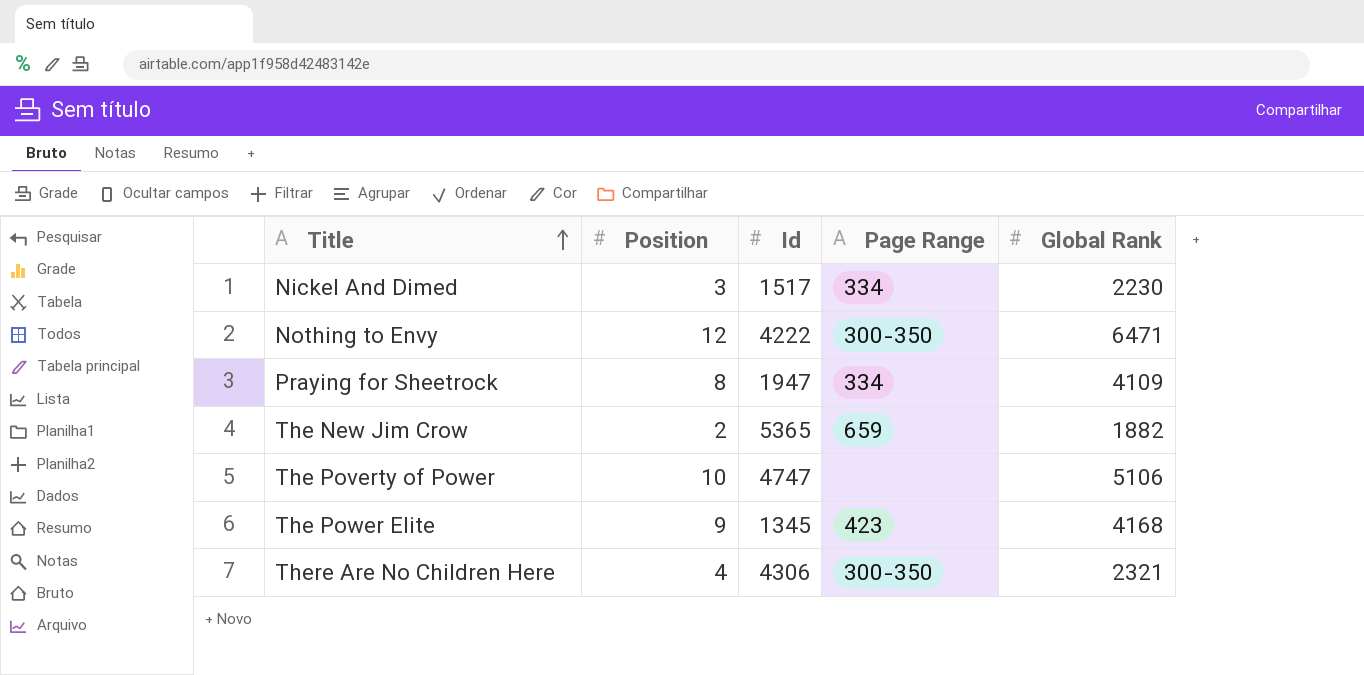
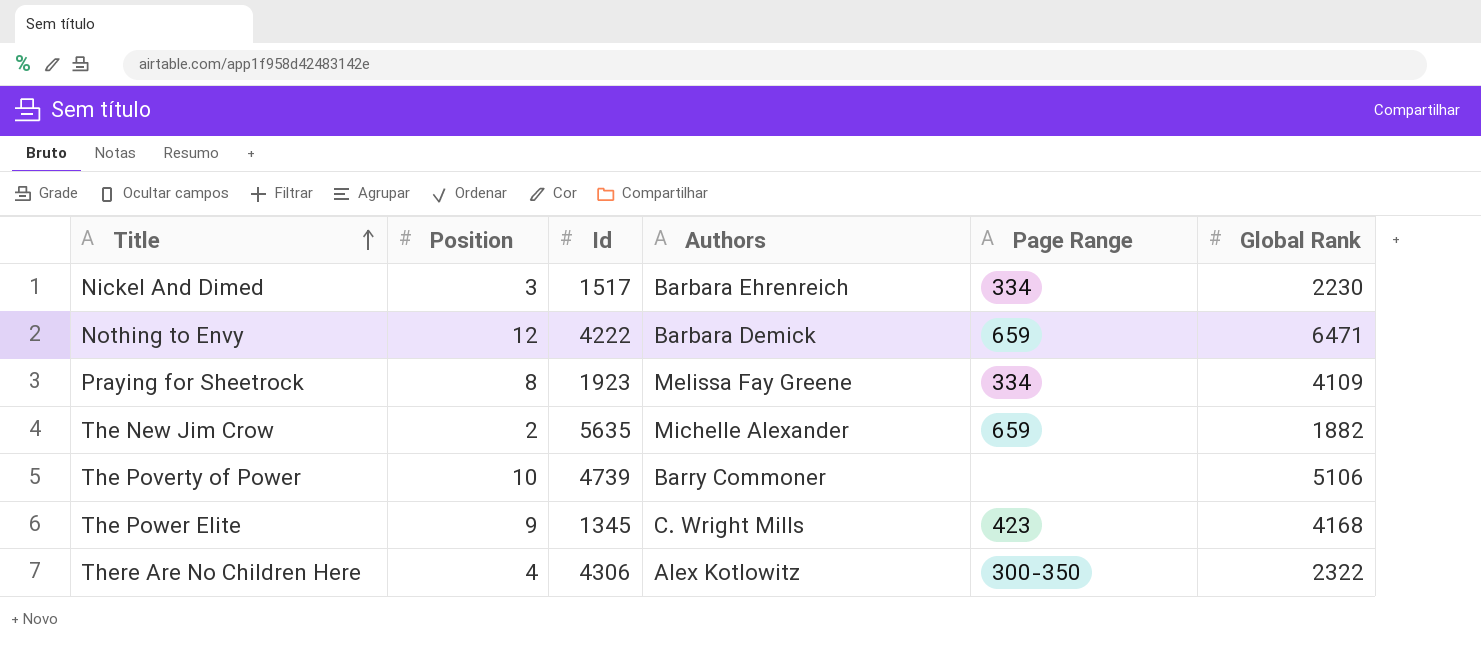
column Authors | position: none -> 4
Nothing to Envy | Page Range: 300-350 -> 659
Praying for Sheetrock | Id: 1947 -> 1923
The New Jim Crow | Id: 5365 -> 5635
The Poverty of Power | Id: 4747 -> 4739
There Are No Children Here | Global Rank: 2321 -> 2322

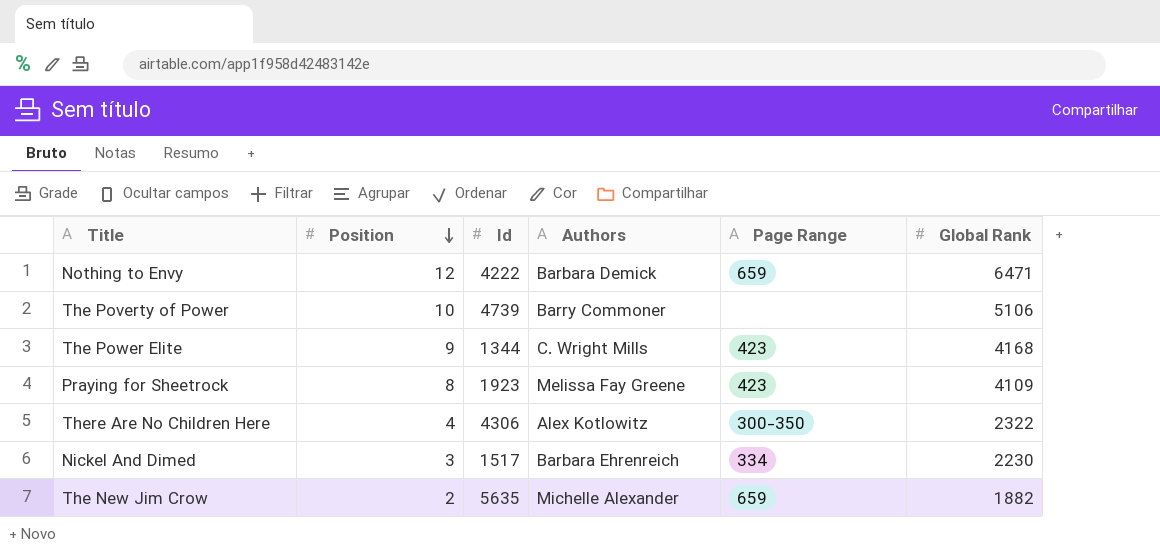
row order: Title ascending -> Position descending
The Power Elite | Id: 1345 -> 1344
Praying for Sheetrock | Page Range: 334 -> 423

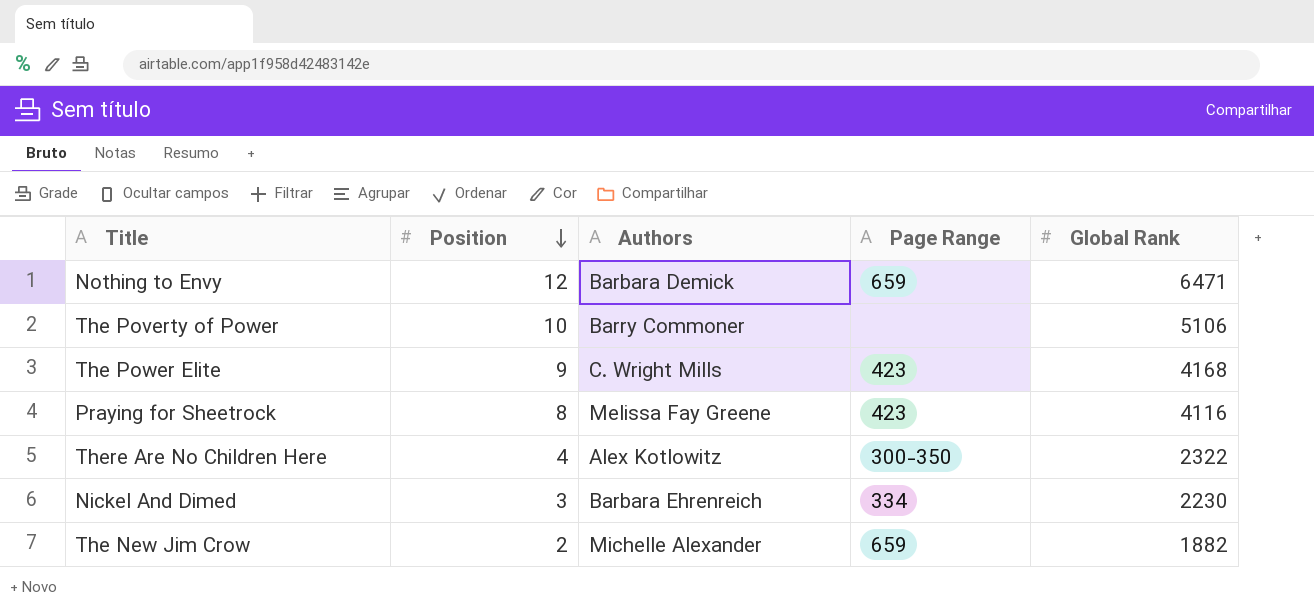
column Id | position: 3 -> none
Praying for Sheetrock | Global Rank: 4109 -> 4116

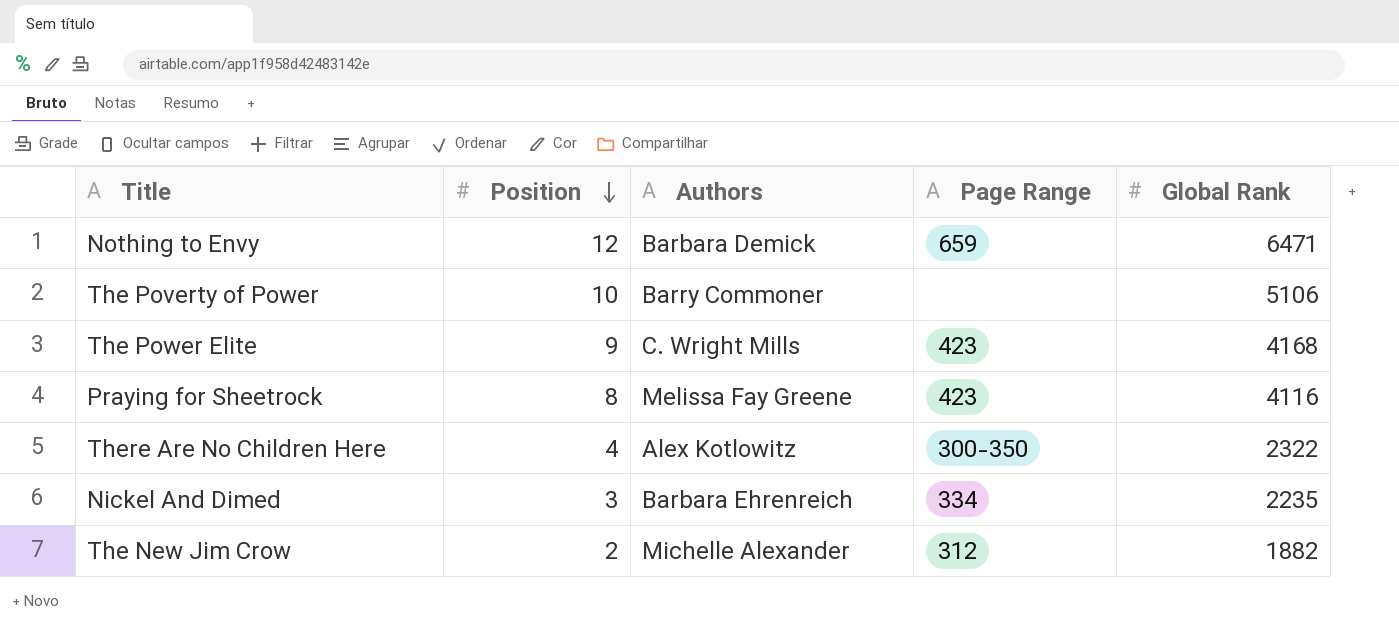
Nickel And Dimed | Global Rank: 2230 -> 2235
The New Jim Crow | Page Range: 659 -> 312

